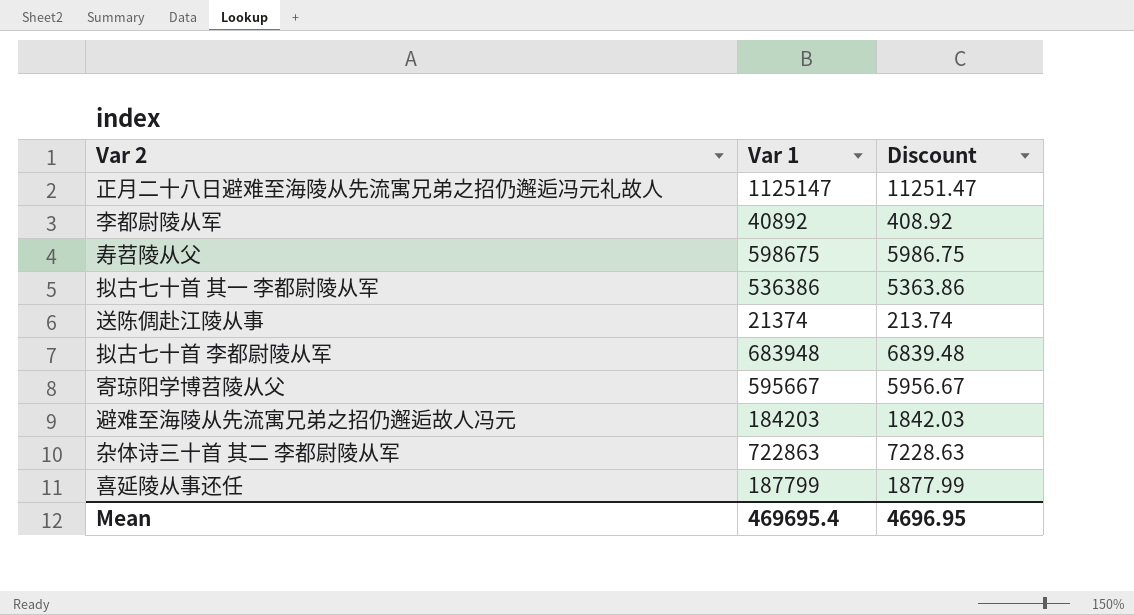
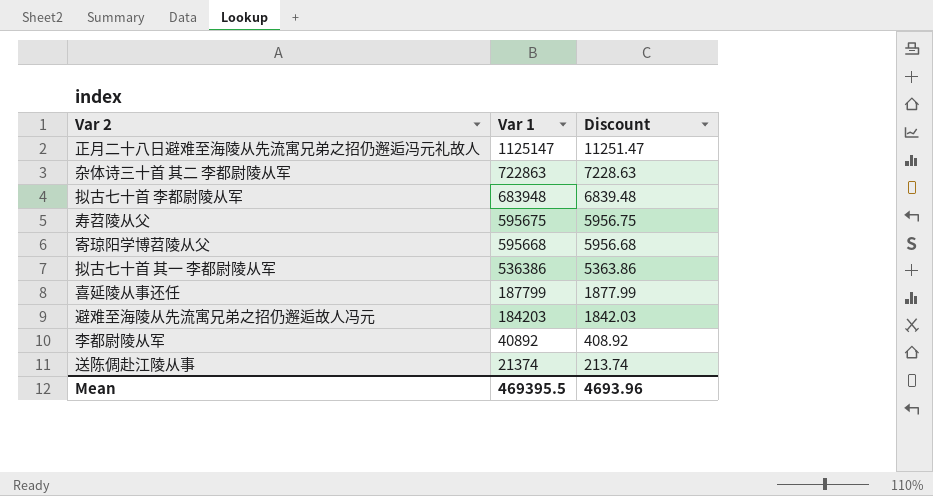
row order: none -> Var 1 descending
寿苕陵从父 | Var 1: 598675 -> 595675
寿苕陵从父 | Discount: 5986.75 -> 5956.75
寄琼阳学博苕陵从父 | Var 1: 595667 -> 595668
寄琼阳学博苕陵从父 | Discount: 5956.67 -> 5956.68
Mean | Var 1: 469695.4 -> 469395.5
Mean | Discount: 4696.95 -> 4693.96

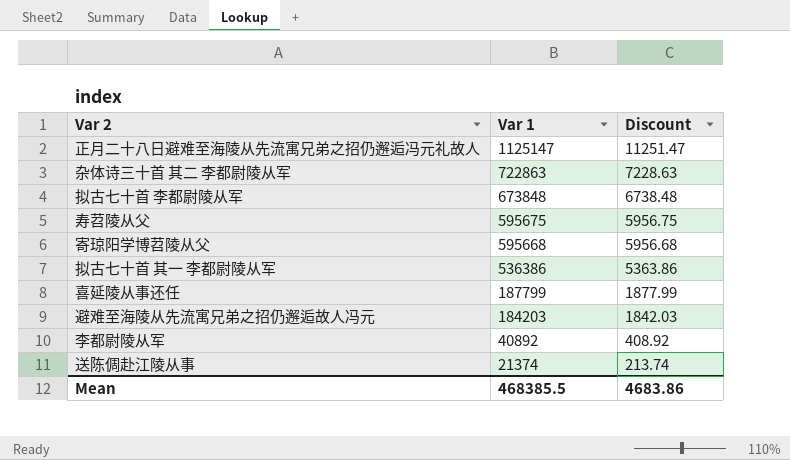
拟古七十首 李都尉陵从军 | Var 1: 683948 -> 673848
拟古七十首 李都尉陵从军 | Discount: 6839.48 -> 6738.48
Mean | Var 1: 469395.5 -> 468385.5
Mean | Discount: 4693.96 -> 4683.86

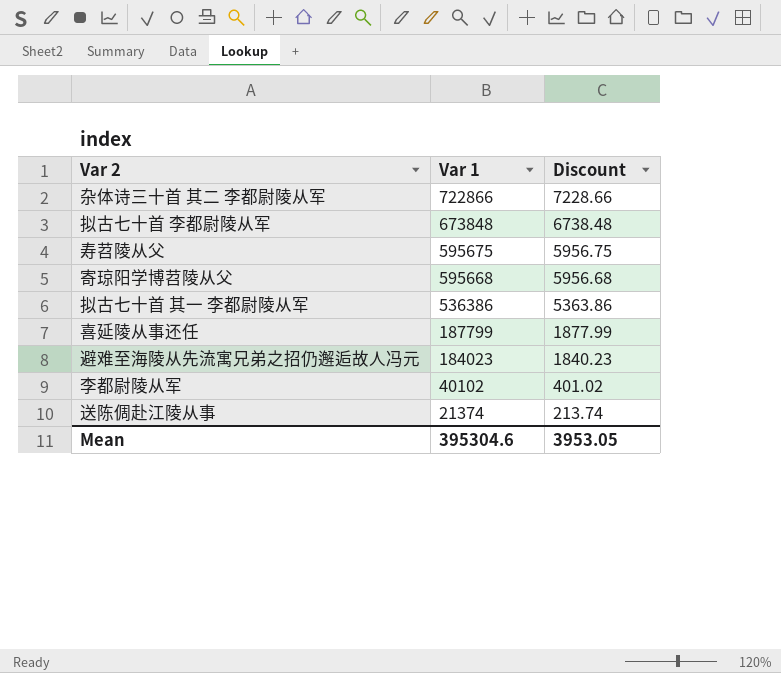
row 正月二十八日避难至海陵从先流寓兄弟之招仍邂逅冯元礼故人: 1125147 | 11251.47 -> none
杂体诗三十首 其二 李都尉陵从军 | Var 1: 722863 -> 722866
杂体诗三十首 其二 李都尉陵从军 | Discount: 7228.63 -> 7228.66
避难至海陵从先流寓兄弟之招仍邂逅故人冯元 | Var 1: 184203 -> 184023
避难至海陵从先流寓兄弟之招仍邂逅故人冯元 | Discount: 1842.03 -> 1840.23
李都尉陵从军 | Var 1: 40892 -> 40102
李都尉陵从军 | Discount: 408.92 -> 401.02
Mean | Var 1: 468385.5 -> 395304.6
Mean | Discount: 4683.86 -> 3953.05

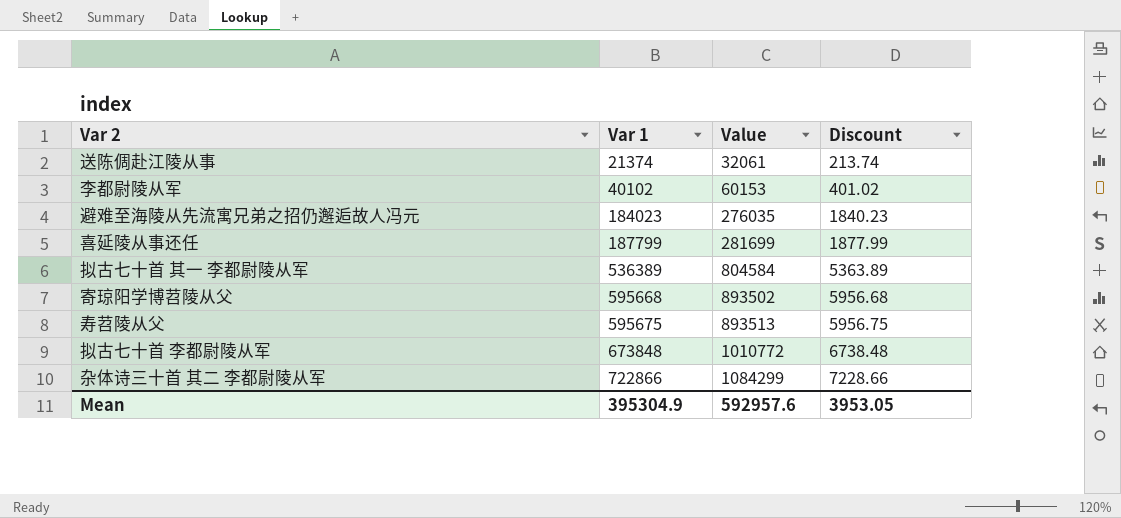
row order: Var 1 descending -> Var 1 ascending
column Value | formula: none -> [Var 1] * 1.5
拟古七十首 其一 李都尉陵从军 | Var 1: 536386 -> 536389
拟古七十首 其一 李都尉陵从军 | Discount: 5363.86 -> 5363.89
Mean | Var 1: 395304.6 -> 395304.9

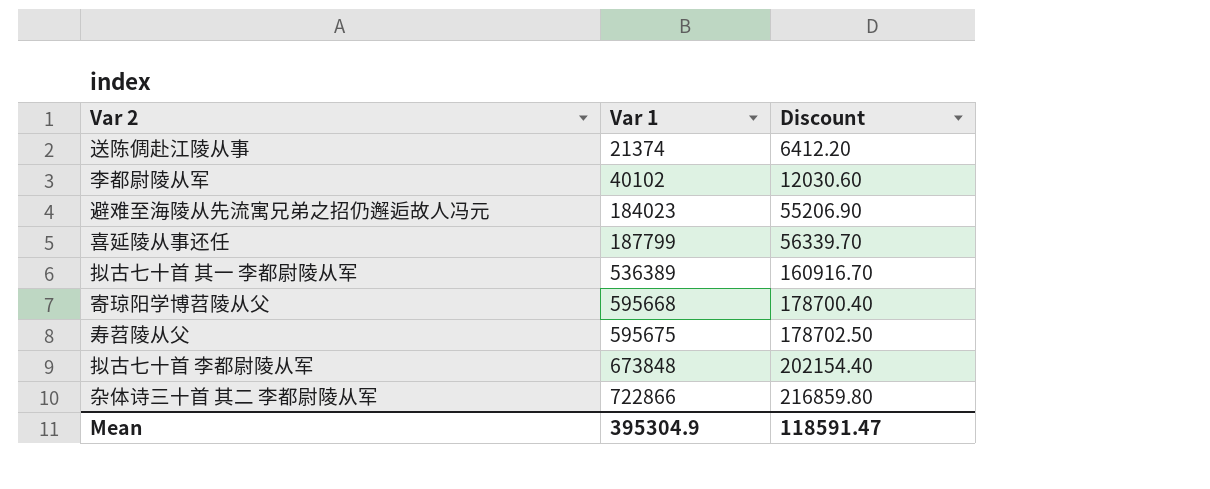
column Value | formula: [Var 1] * 1.5 -> none
column Discount | formula: [Var 1] * 0.01 -> [Var 1] * 0.3
Mean | Discount: 3953.05 -> 118591.47

